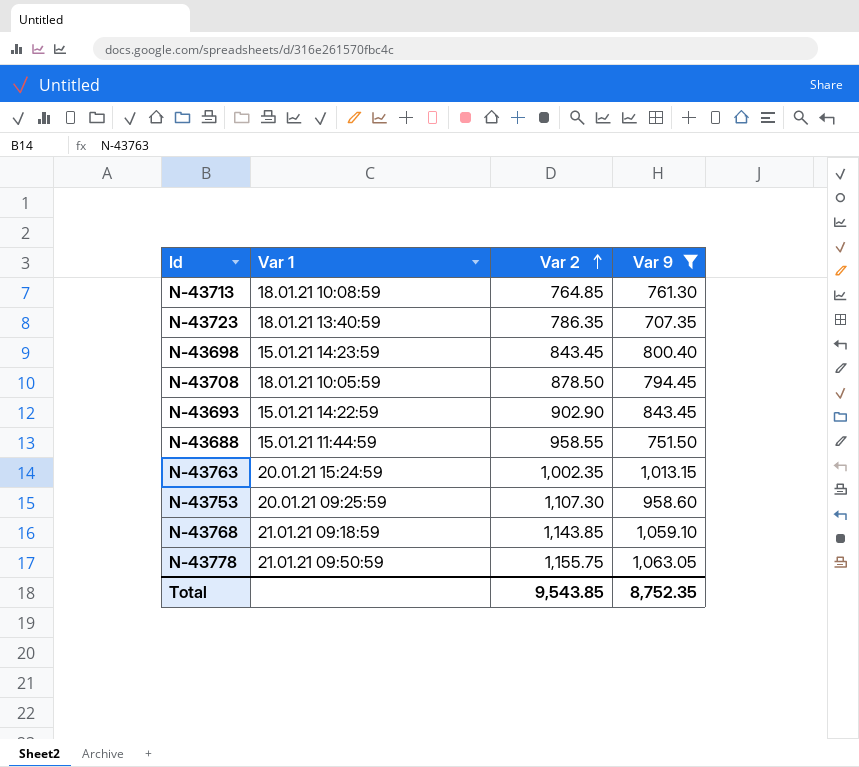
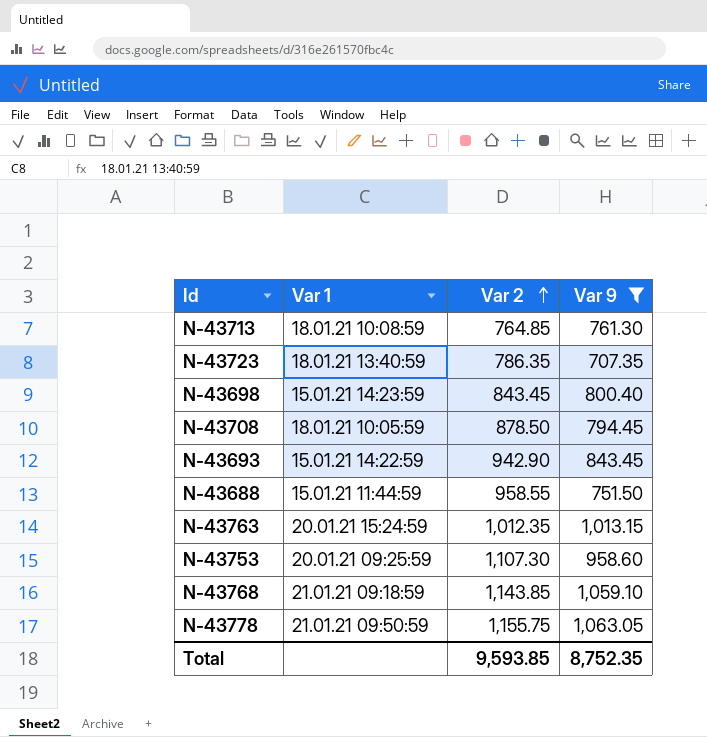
N-43693 | Var 2: 902.90 -> 942.90
N-43763 | Var 2: 1,002.35 -> 1,012.35
Total | Var 2: 9,543.85 -> 9,593.85

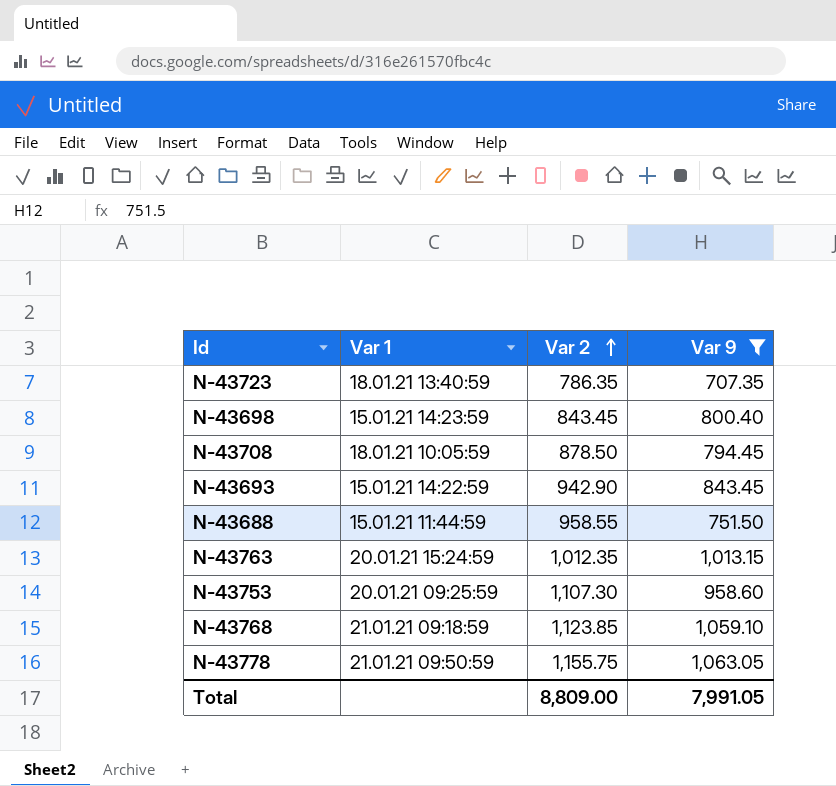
row N-43713: 18.01.21 10:08:59 | 764.85 | 761.30 -> none
N-43768 | Var 2: 1,143.85 -> 1,123.85
Total | Var 2: 9,593.85 -> 8,809.00
Total | Var 9: 8,752.35 -> 7,991.05

